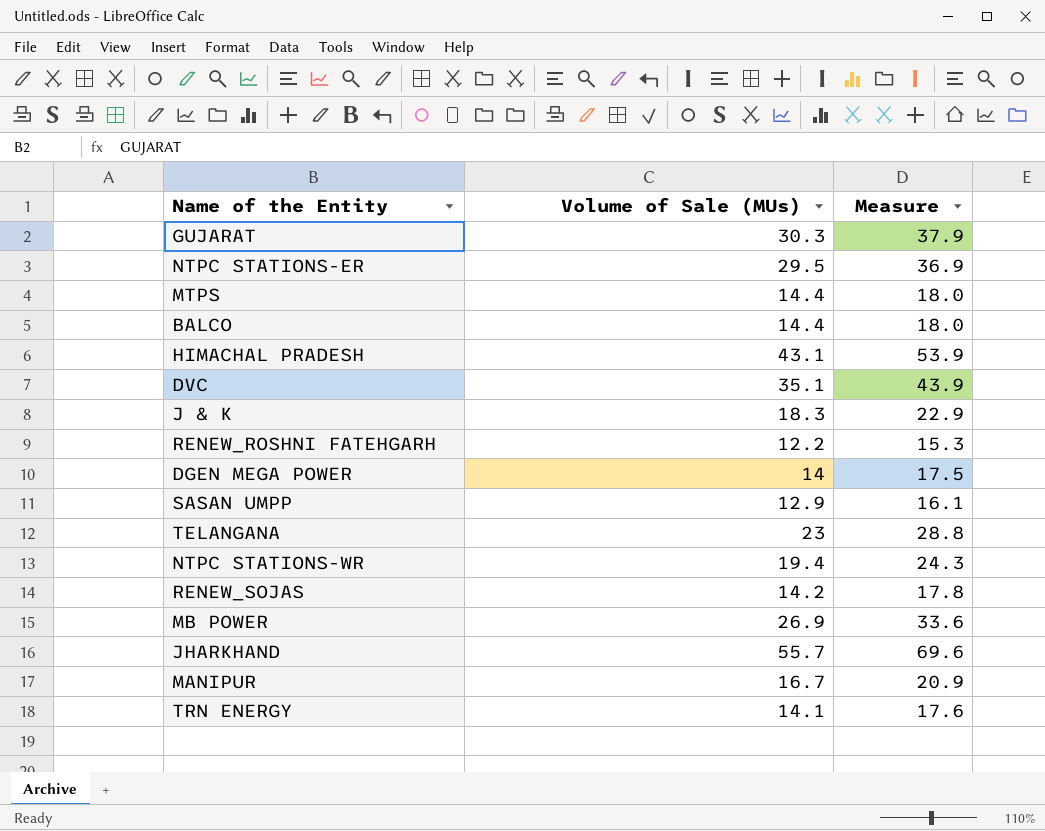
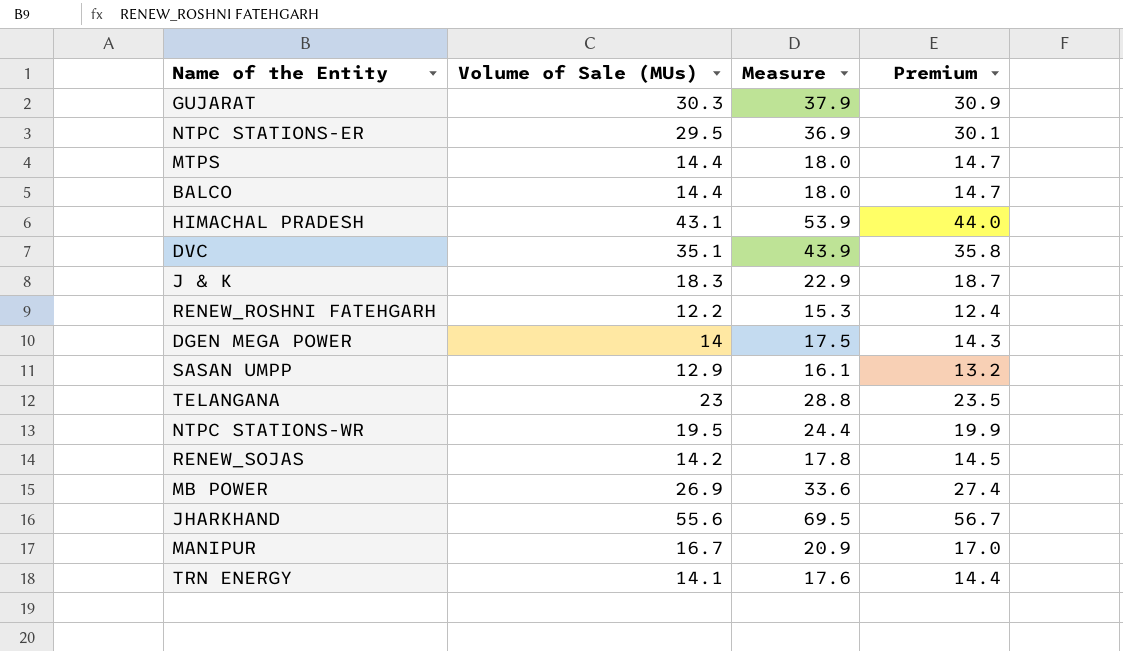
column Premium | formula: none -> [Volume of Sale (MUs)] * 1.02
NTPC STATIONS-WR | Volume of Sale (MUs): 19.4 -> 19.5
NTPC STATIONS-WR | Measure: 24.3 -> 24.4
JHARKHAND | Volume of Sale (MUs): 55.7 -> 55.6
JHARKHAND | Measure: 69.6 -> 69.5

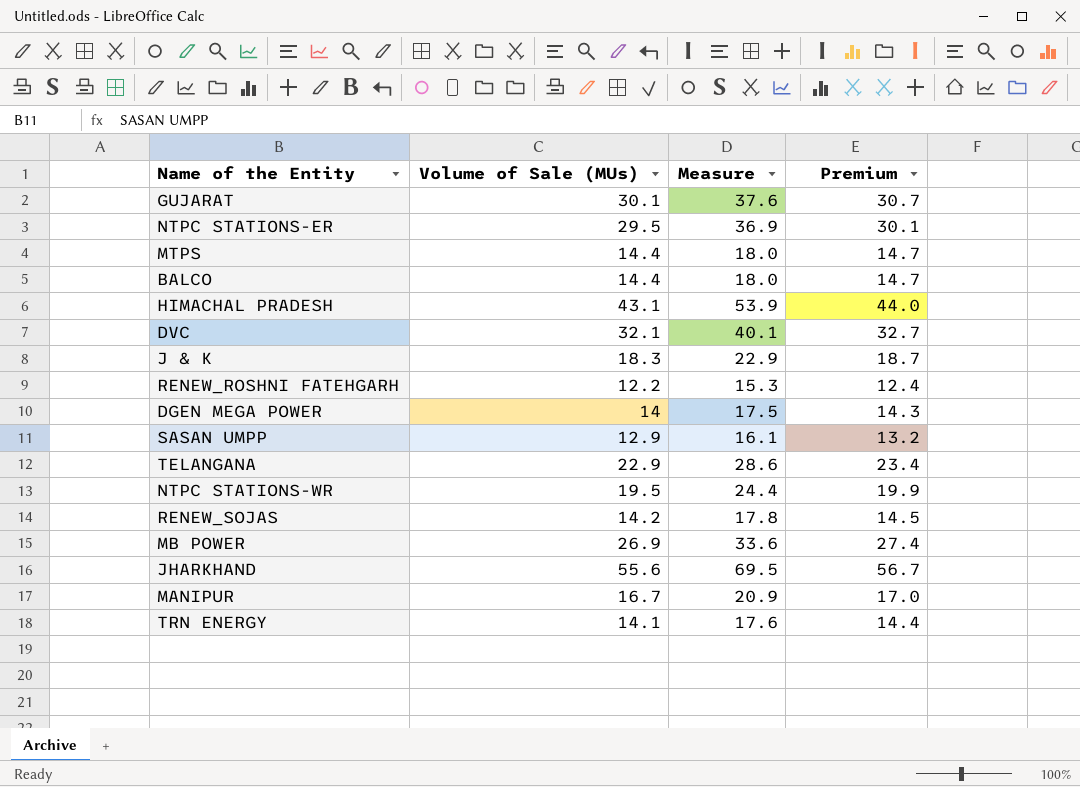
GUJARAT | Volume of Sale (MUs): 30.3 -> 30.1
GUJARAT | Measure: 37.9 -> 37.6
GUJARAT | Premium: 30.9 -> 30.7
DVC | Volume of Sale (MUs): 35.1 -> 32.1
DVC | Measure: 43.9 -> 40.1
DVC | Premium: 35.8 -> 32.7
TELANGANA | Volume of Sale (MUs): 23 -> 22.9
TELANGANA | Measure: 28.8 -> 28.6
TELANGANA | Premium: 23.5 -> 23.4

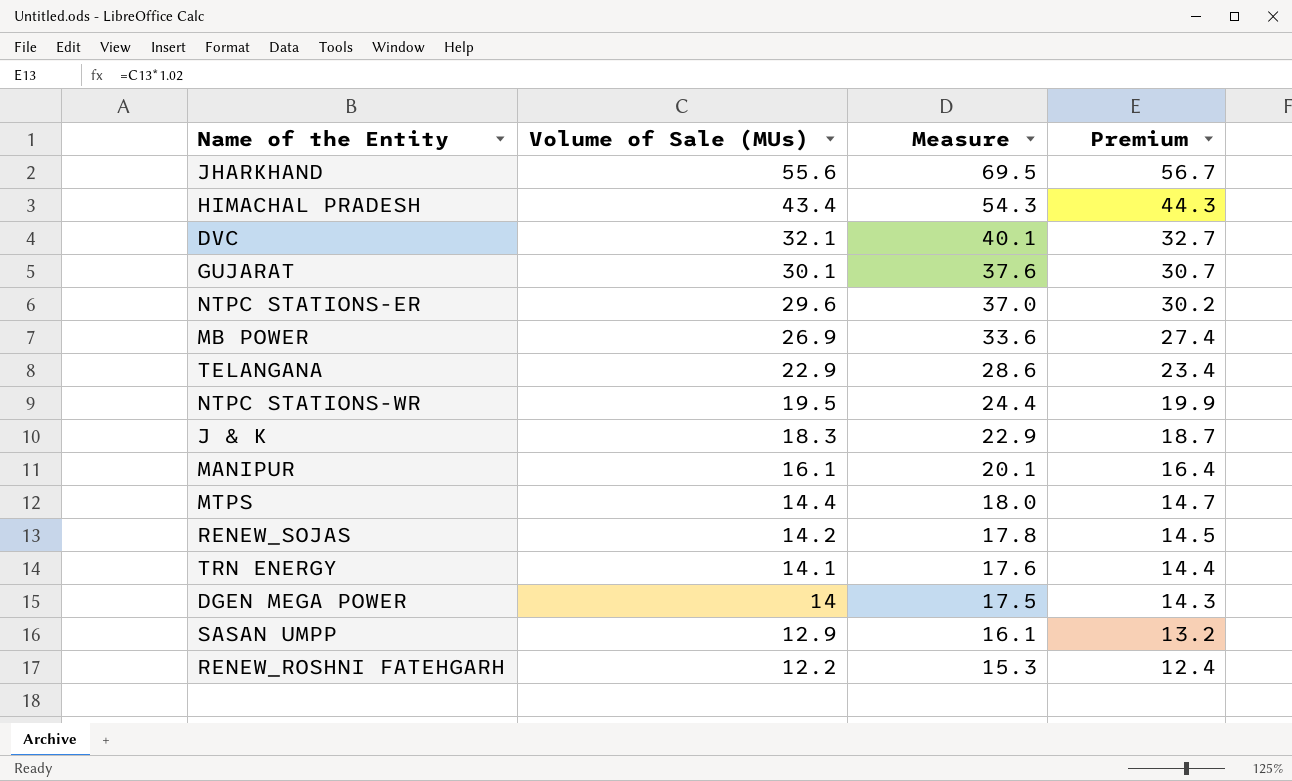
row order: none -> Volume of Sale (MUs) descending
row BALCO: 14.4 | 18.0 | 14.7 -> none
HIMACHAL PRADESH | Volume of Sale (MUs): 43.1 -> 43.4
HIMACHAL PRADESH | Measure: 53.9 -> 54.3
HIMACHAL PRADESH | Premium: 44.0 -> 44.3
NTPC STATIONS-ER | Volume of Sale (MUs): 29.5 -> 29.6
NTPC STATIONS-ER | Measure: 36.9 -> 37.0
NTPC STATIONS-ER | Premium: 30.1 -> 30.2
MANIPUR | Volume of Sale (MUs): 16.7 -> 16.1
MANIPUR | Measure: 20.9 -> 20.1
MANIPUR | Premium: 17.0 -> 16.4

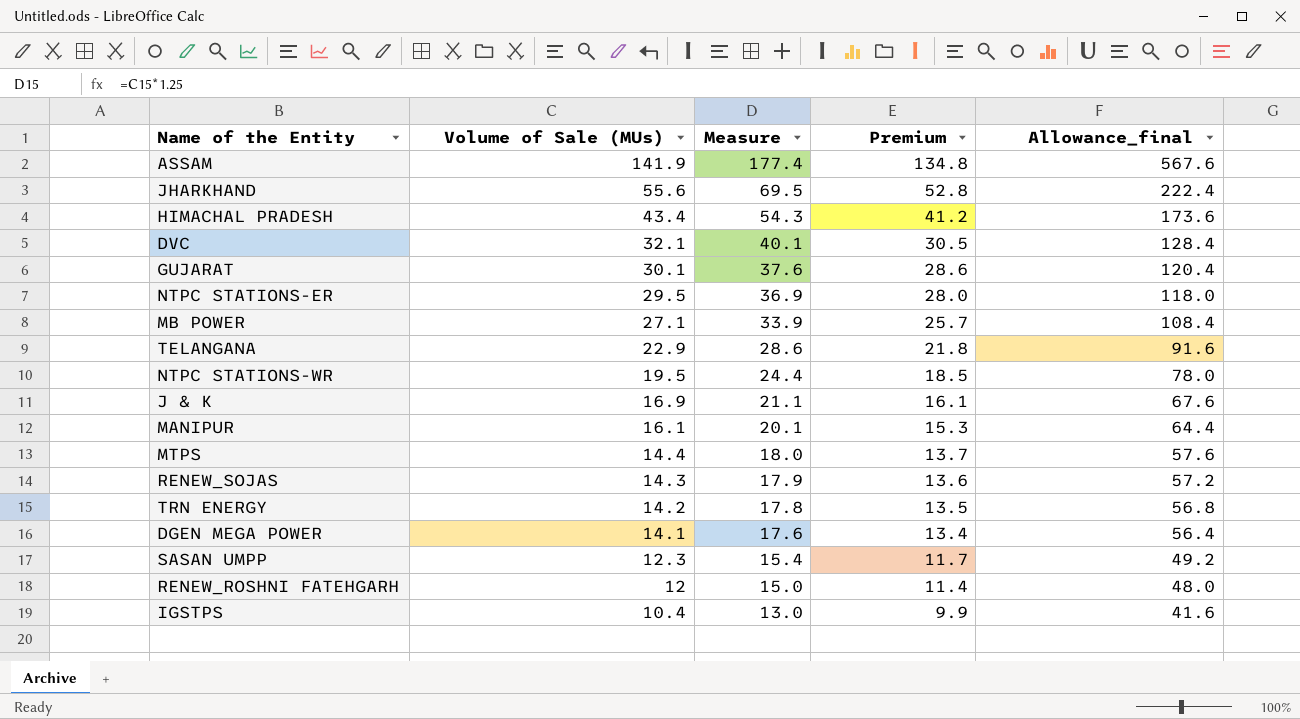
column Premium | formula: [Volume of Sale (MUs)] * 1.02 -> [Volume of Sale (MUs)] * 0.95
column Allowance_final | formula: none -> [Volume of Sale (MUs)] * 4
row ASSAM: none -> 141.9 | 177.4 | 134.8 | 567.6
NTPC STATIONS-ER | Volume of Sale (MUs): 29.6 -> 29.5
NTPC STATIONS-ER | Measure: 37.0 -> 36.9
MB POWER | Volume of Sale (MUs): 26.9 -> 27.1
MB POWER | Measure: 33.6 -> 33.9
J & K | Volume of Sale (MUs): 18.3 -> 16.9
J & K | Measure: 22.9 -> 21.1
RENEW_SOJAS | Volume of Sale (MUs): 14.2 -> 14.3
RENEW_SOJAS | Measure: 17.8 -> 17.9
TRN ENERGY | Volume of Sale (MUs): 14.1 -> 14.2
TRN ENERGY | Measure: 17.6 -> 17.8
DGEN MEGA POWER | Volume of Sale (MUs): 14 -> 14.1
DGEN MEGA POWER | Measure: 17.5 -> 17.6
SASAN UMPP | Volume of Sale (MUs): 12.9 -> 12.3
SASAN UMPP | Measure: 16.1 -> 15.4
RENEW_ROSHNI FATEHGARH | Volume of Sale (MUs): 12.2 -> 12
RENEW_ROSHNI FATEHGARH | Measure: 15.3 -> 15.0
row IGSTPS: none -> 10.4 | 13.0 | 9.9 | 41.6

